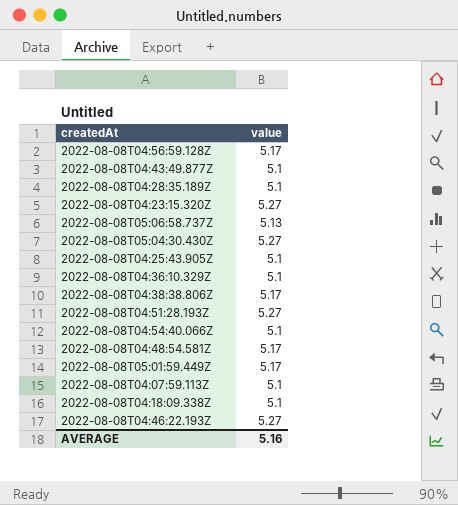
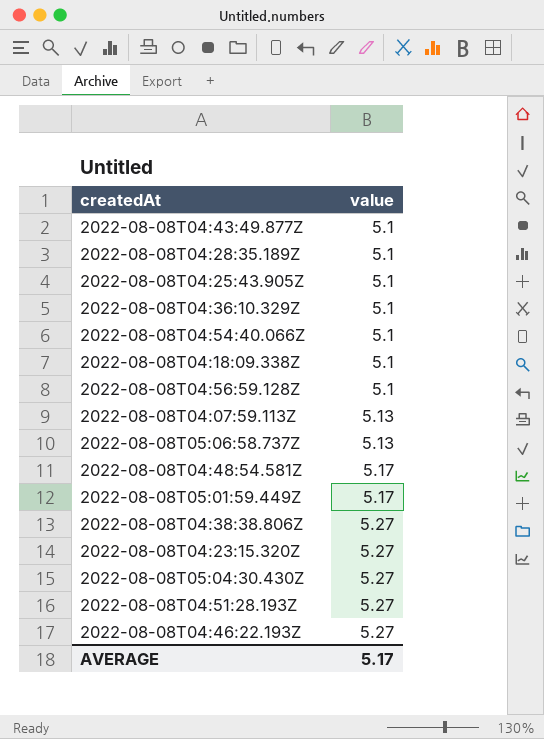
row order: none -> value ascending
2022-08-08T04:56:59.128Z | value: 5.17 -> 5.1
2022-08-08T04:07:59.113Z | value: 5.1 -> 5.13
2022-08-08T04:38:38.806Z | value: 5.17 -> 5.27
AVERAGE | value: 5.16 -> 5.17

